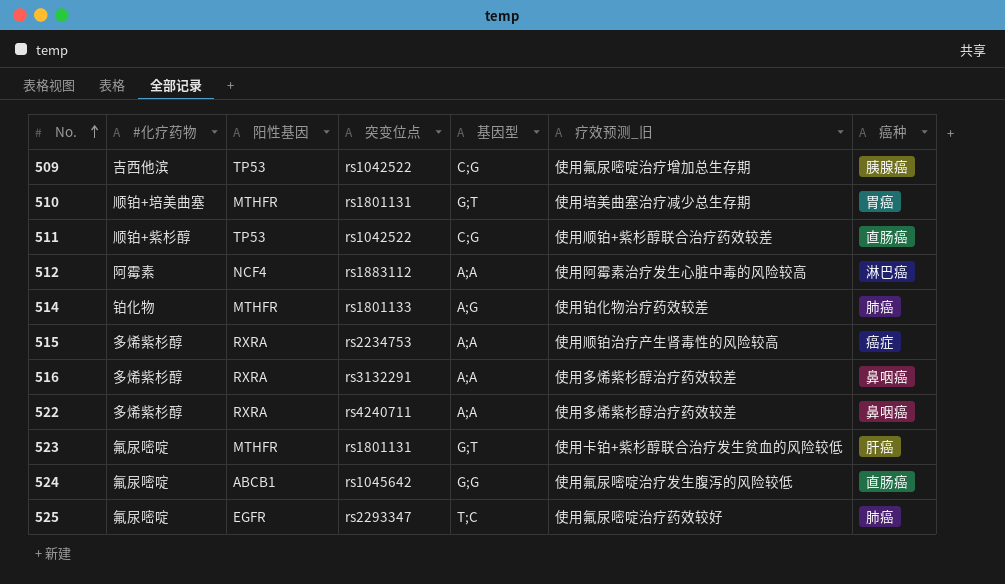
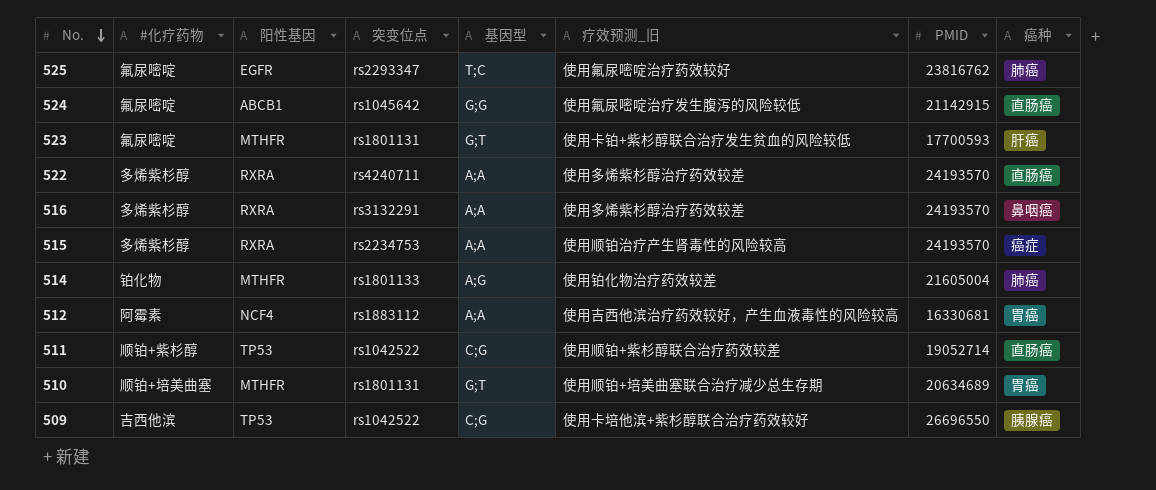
row order: No. ascending -> No. descending
column PMID | position: none -> 7
522 | 癌种: 鼻咽癌 -> 直肠癌
512 | 疗效预测_旧: 使用阿霉素治疗发生心脏中毒的风险较高 -> 使用吉西他滨治疗药效较好，产生血液毒性的风险较高
512 | 癌种: 淋巴癌 -> 胃癌
510 | 疗效预测_旧: 使用培美曲塞治疗减少总生存期 -> 使用顺铂+培美曲塞联合治疗减少总生存期
509 | 疗效预测_旧: 使用氟尿嘧啶治疗增加总生存期 -> 使用卡培他滨+紫杉醇联合治疗药效较好

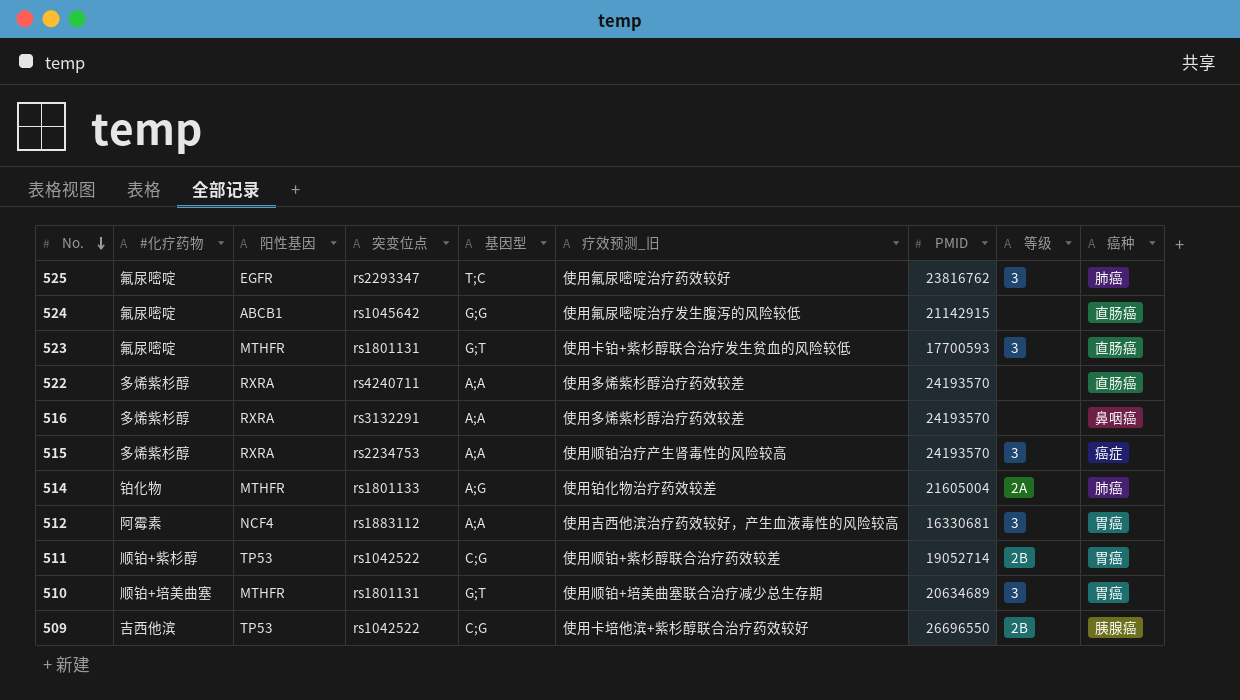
column 等级 | position: none -> 8
523 | 癌种: 肝癌 -> 直肠癌
511 | 癌种: 直肠癌 -> 胃癌

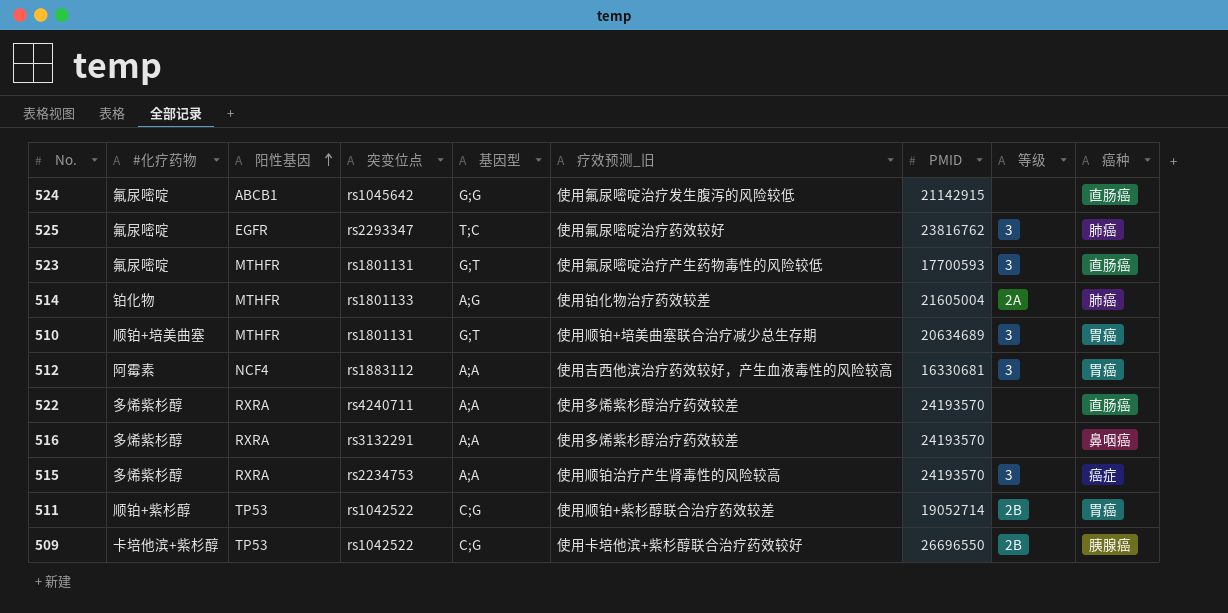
row order: No. descending -> 阳性基因 ascending
523 | 疗效预测_旧: 使用卡铂+紫杉醇联合治疗发生贫血的风险较低 -> 使用氟尿嘧啶治疗产生药物毒性的风险较低
509 | #化疗药物: 吉西他滨 -> 卡培他滨+紫杉醇

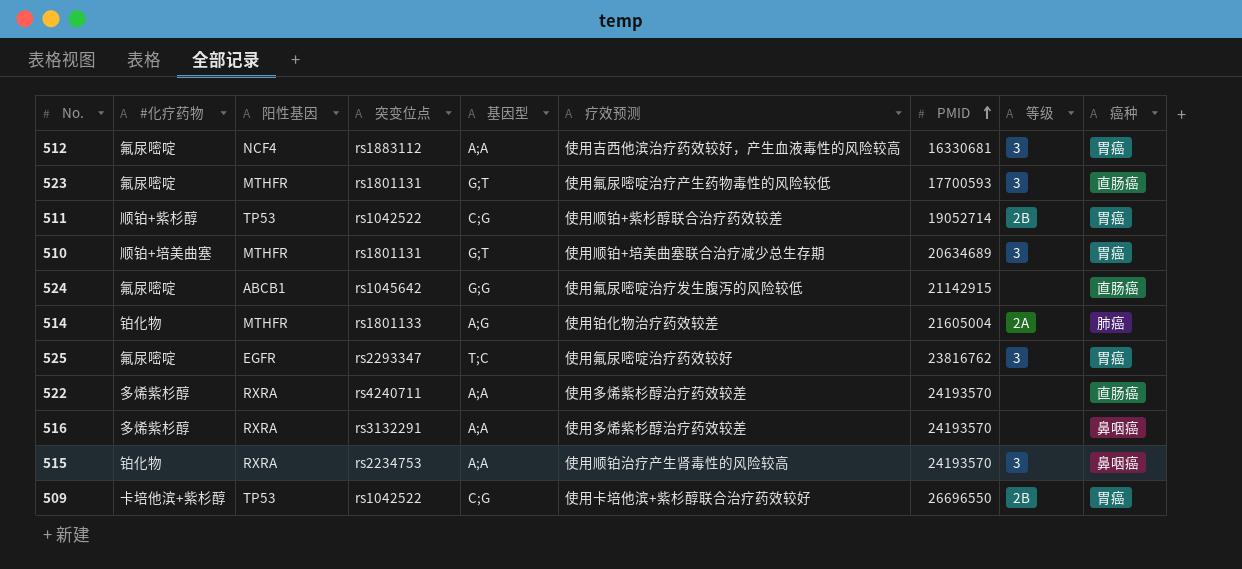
row order: 阳性基因 ascending -> PMID ascending
column name: 疗效预测_旧 -> 疗效预测
512 | #化疗药物: 阿霉素 -> 氟尿嘧啶
525 | 癌种: 肺癌 -> 胃癌
515 | #化疗药物: 多烯紫杉醇 -> 铂化物
515 | 癌种: 癌症 -> 鼻咽癌
509 | 癌种: 胰腺癌 -> 胃癌

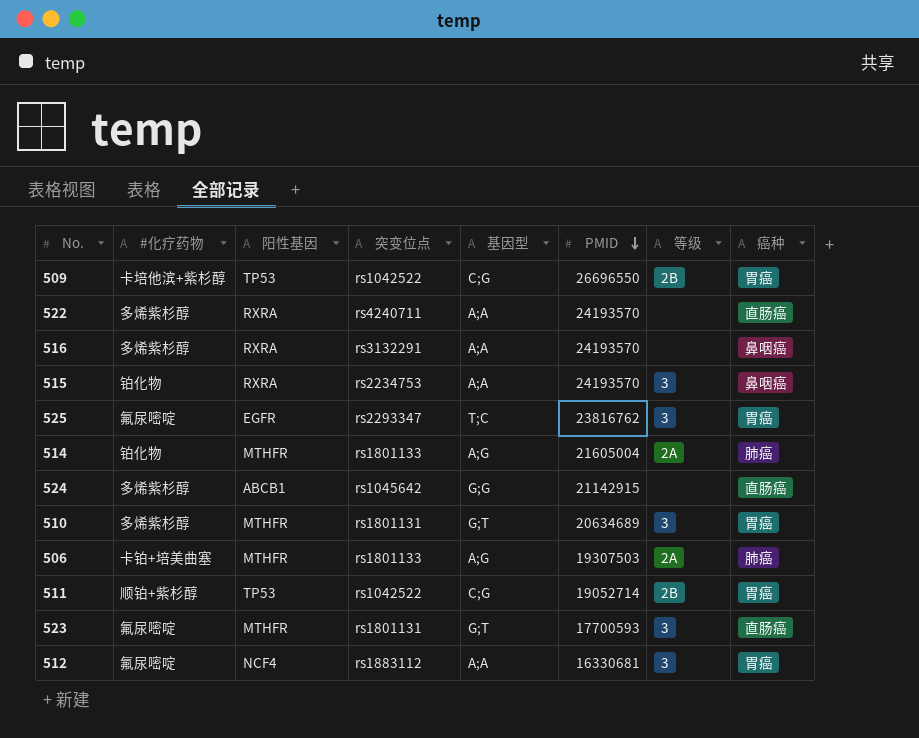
row order: PMID ascending -> PMID descending
column 疗效预测 | position: 6 -> none
524 | #化疗药物: 氟尿嘧啶 -> 多烯紫杉醇
510 | #化疗药物: 顺铂+培美曲塞 -> 多烯紫杉醇
row 506: none -> 卡铂+培美曲塞 | MTHFR | rs1801133 | A;G | 19307503 | 2A | 肺癌

